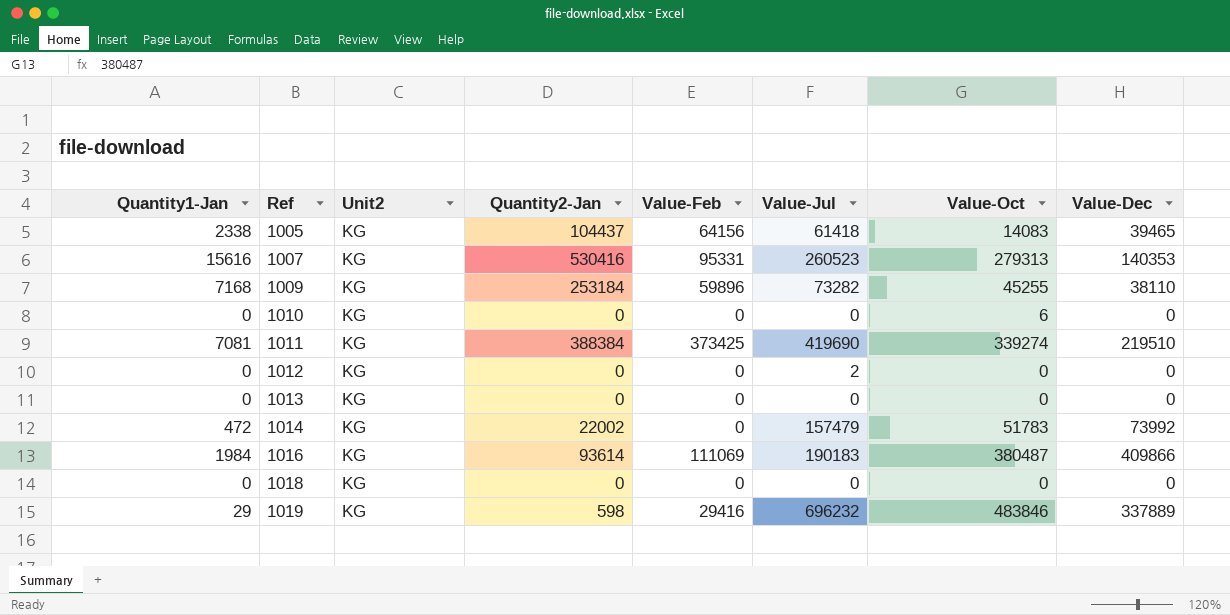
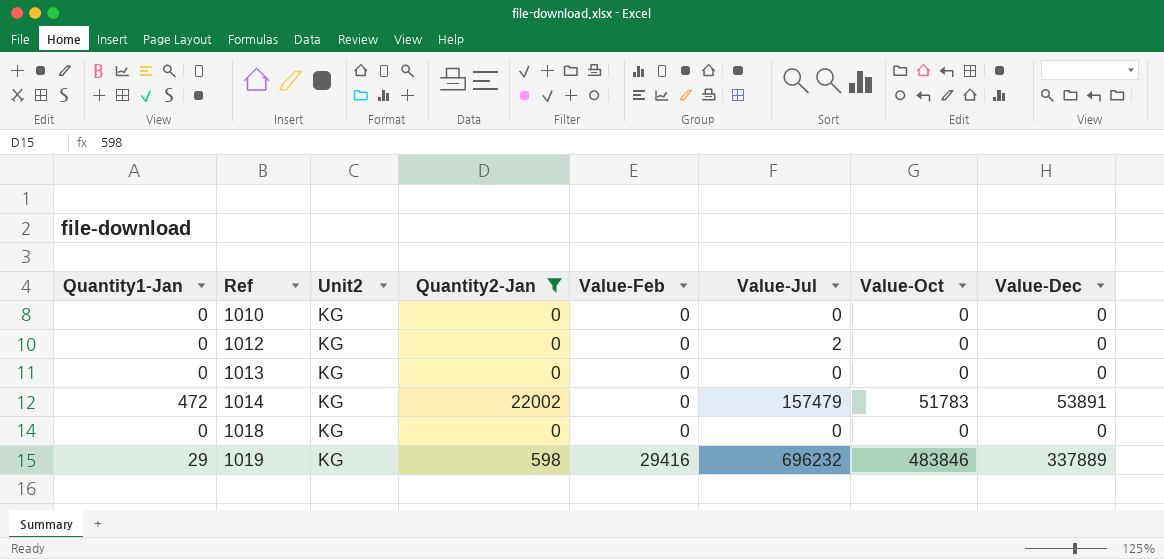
filter: none -> Quantity2-Jan <= 22002
1010 | Value-Oct: 6 -> 0
1014 | Value-Dec: 73992 -> 53891

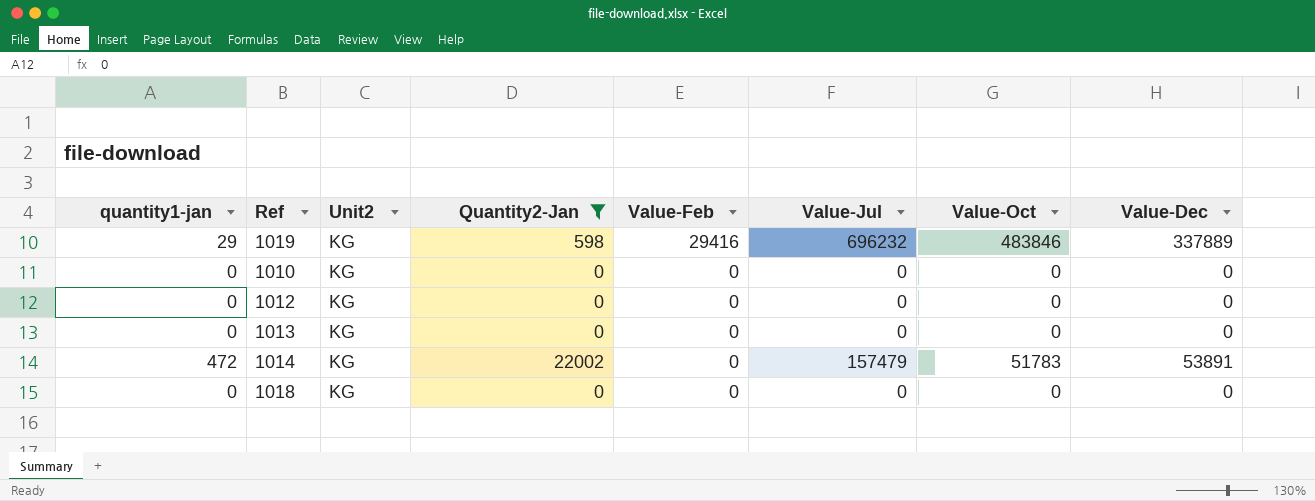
row order: Ref ascending -> Value-Feb descending
column name: Quantity1-Jan -> quantity1-jan
1012 | Value-Jul: 2 -> 0

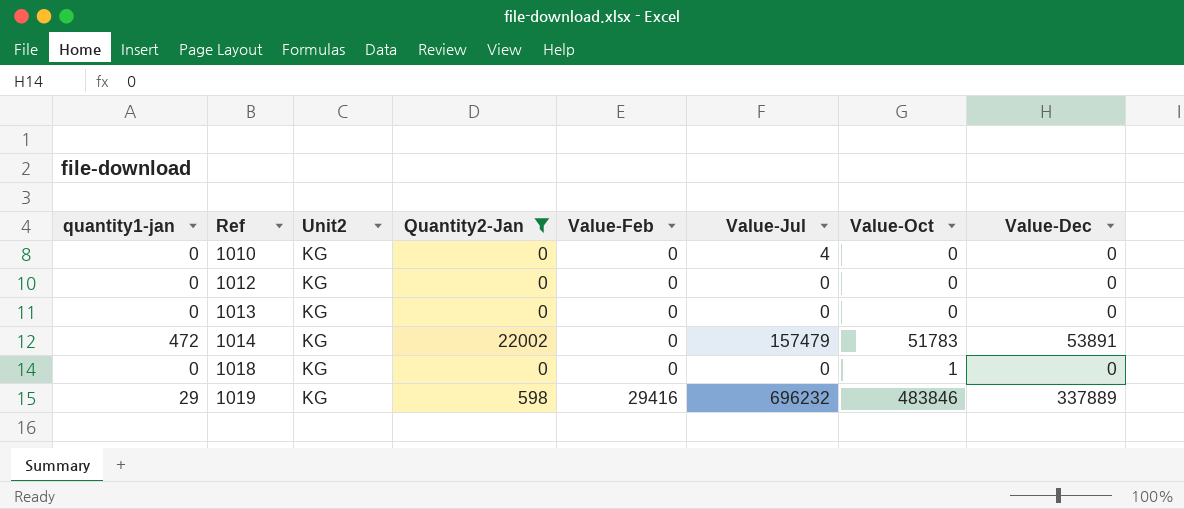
row order: Value-Feb descending -> Ref ascending
1010 | Value-Jul: 0 -> 4
1018 | Value-Oct: 0 -> 1

